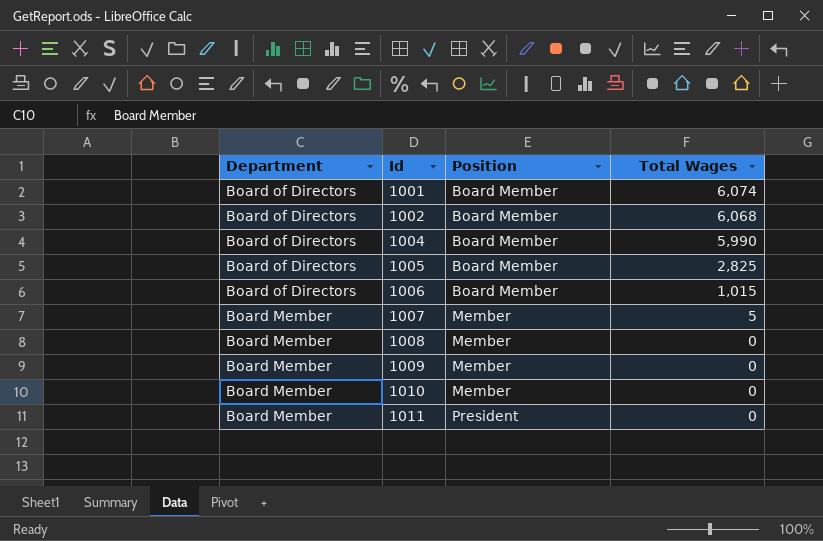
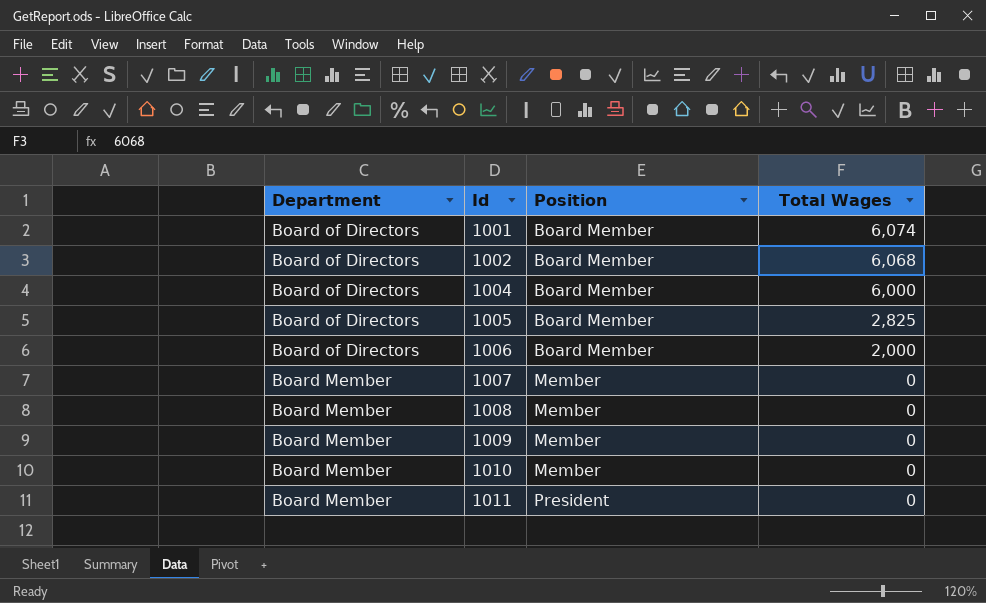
1004 | Total Wages: 5,990 -> 6,000
1006 | Total Wages: 1,015 -> 2,000
1007 | Total Wages: 5 -> 0

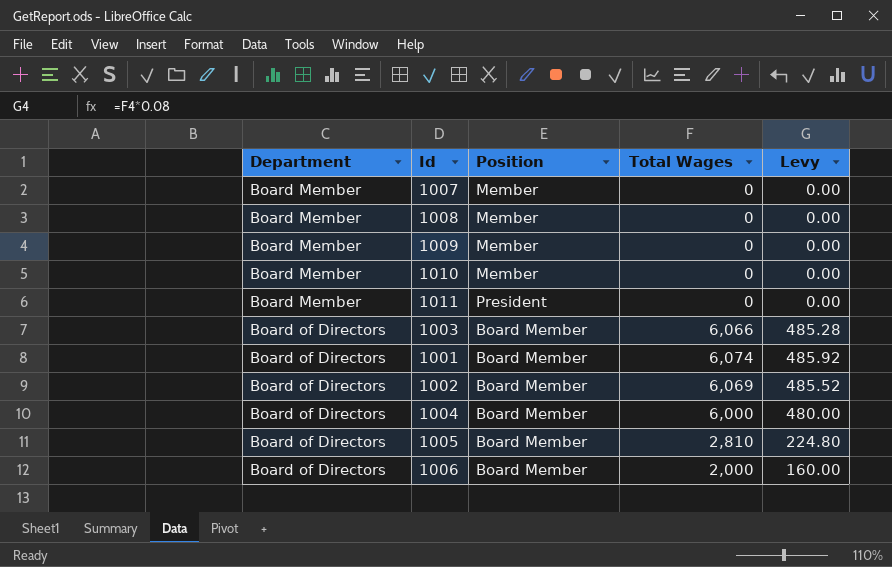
row order: Department descending -> Department ascending
column Levy | formula: none -> [Total Wages] * 0.08
row 1003: none -> Board of Directors | Board Member | 6,066 | 485.28
1002 | Total Wages: 6,068 -> 6,069
1005 | Total Wages: 2,825 -> 2,810

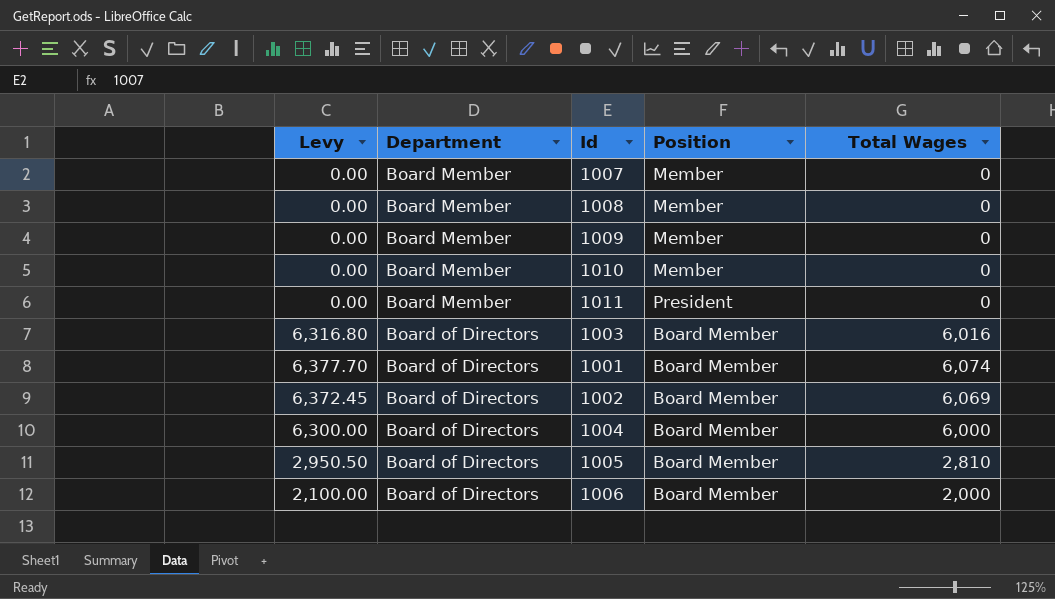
column Levy | formula: [Total Wages] * 0.08 -> [Total Wages] * 1.05
column Levy | position: 5 -> 1
1003 | Total Wages: 6,066 -> 6,016

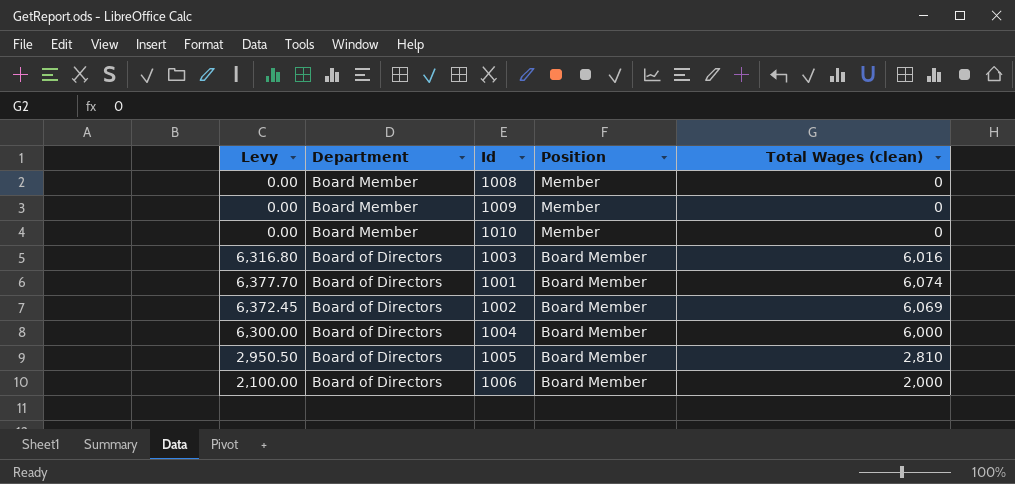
column name: Total Wages -> Total Wages (clean)
row 1007: 0.00 | Board Member | Member | 0 -> none
row 1011: 0.00 | Board Member | President | 0 -> none

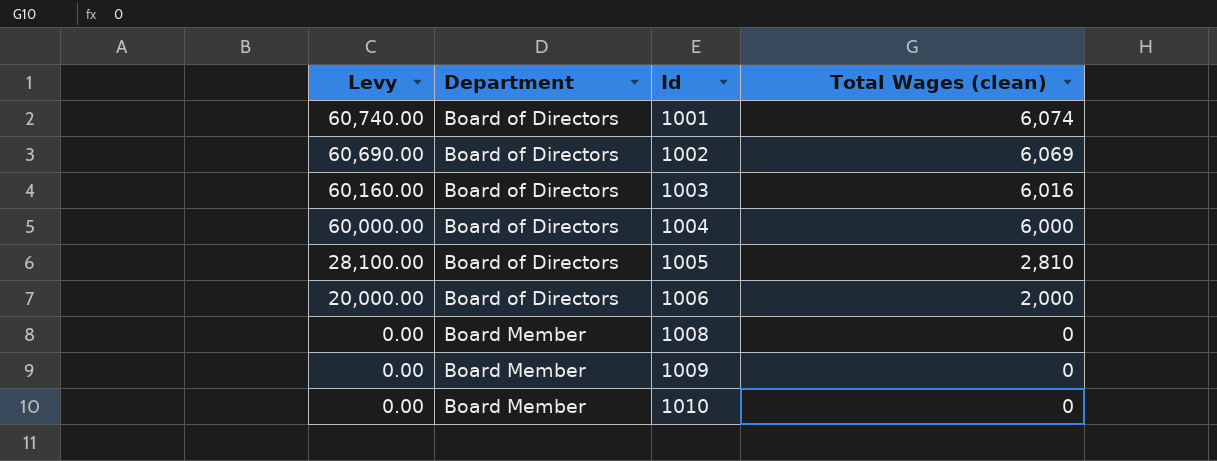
row order: Department ascending -> Levy descending
column Position | position: 4 -> none
column Levy | formula: [Total Wages (clean)] * 1.05 -> [Total Wages (clean)] * 10

